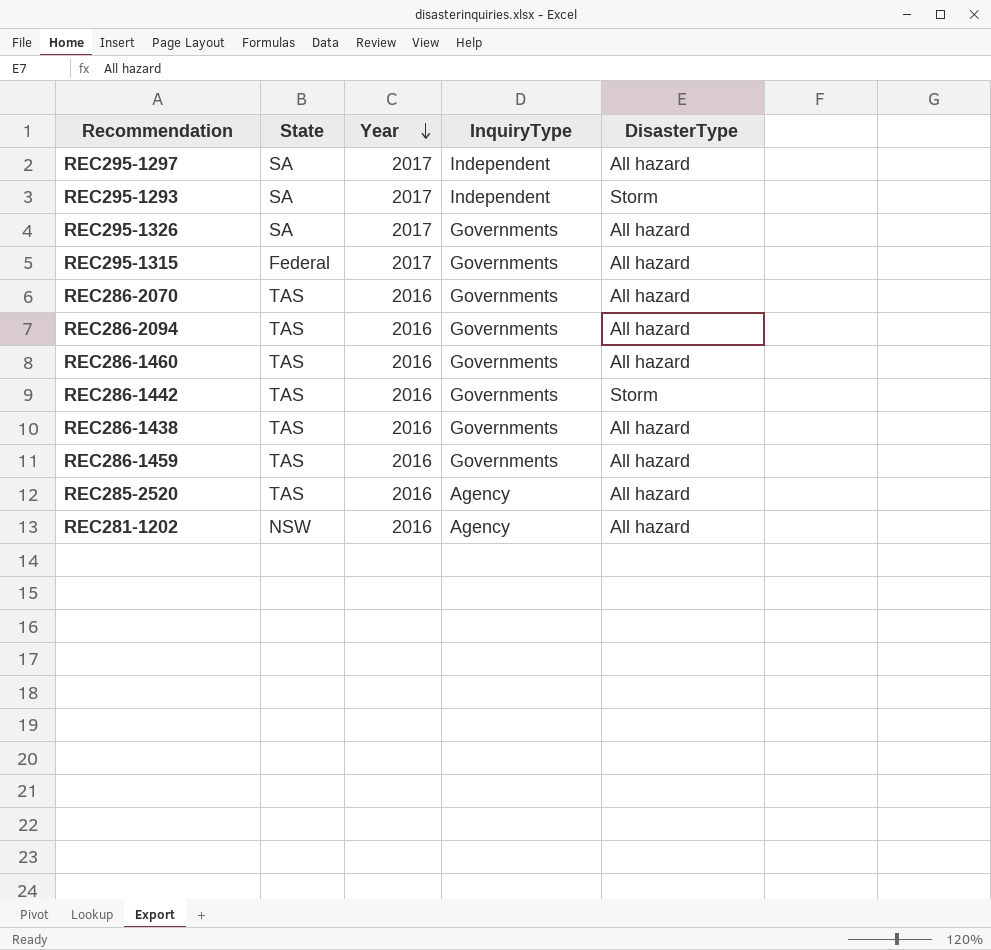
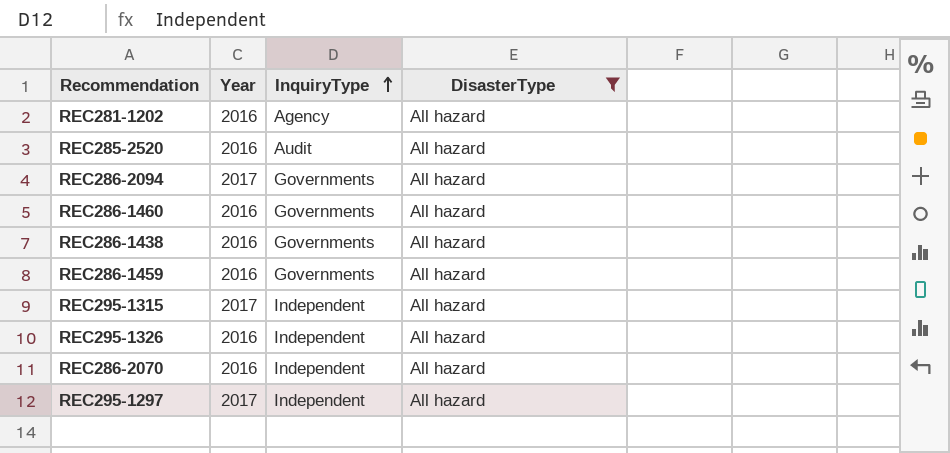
filter: none -> DisasterType = All hazard
row order: Year descending -> InquiryType ascending
column State | position: 2 -> none
REC285-2520 | InquiryType: Agency -> Audit
REC286-2094 | Year: 2016 -> 2017
REC295-1315 | InquiryType: Governments -> Independent
REC295-1326 | Year: 2017 -> 2016
REC295-1326 | InquiryType: Governments -> Independent
REC286-2070 | InquiryType: Governments -> Independent

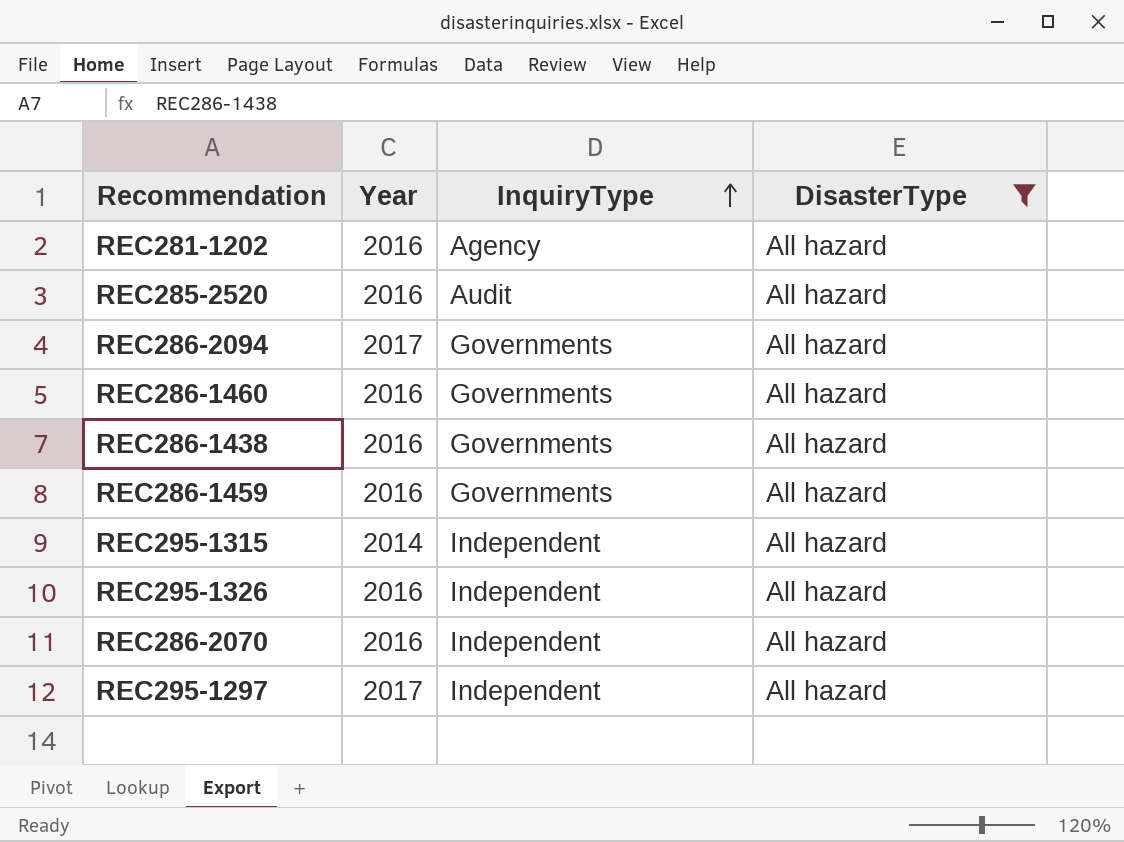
REC295-1315 | Year: 2017 -> 2014

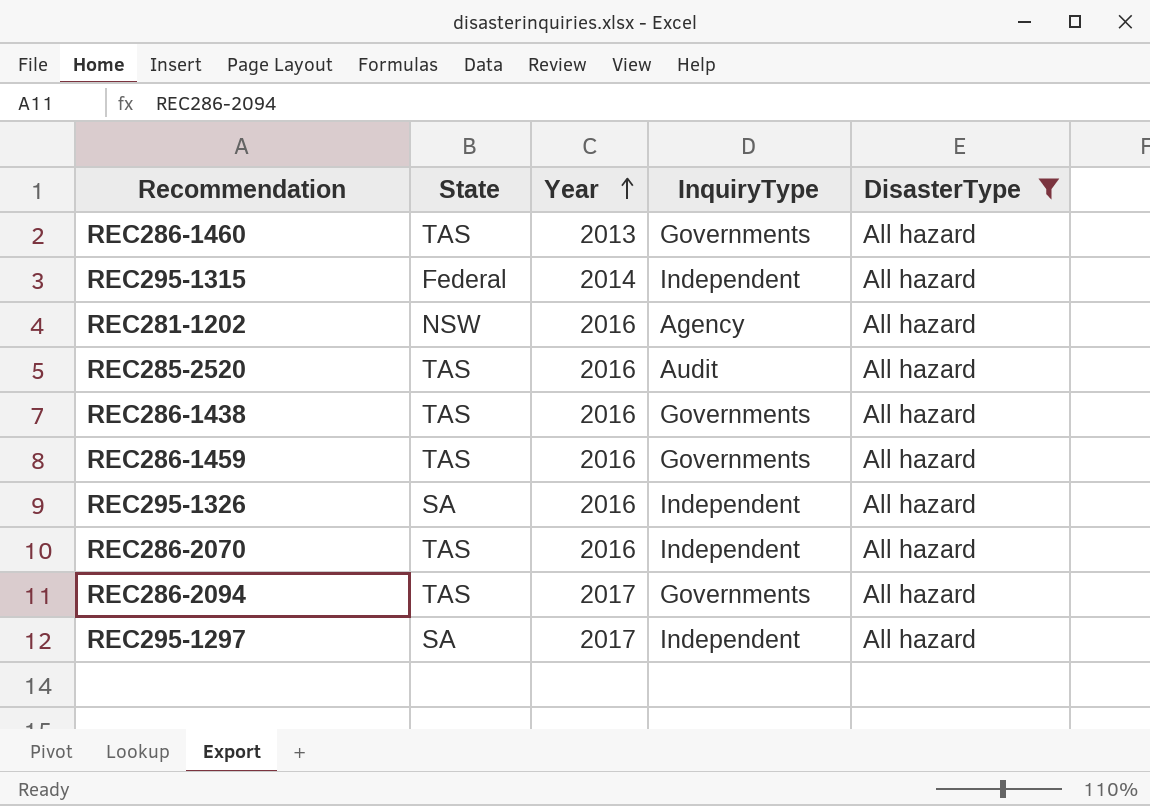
row order: InquiryType ascending -> Year ascending
column State | position: none -> 2
REC286-1460 | Year: 2016 -> 2013

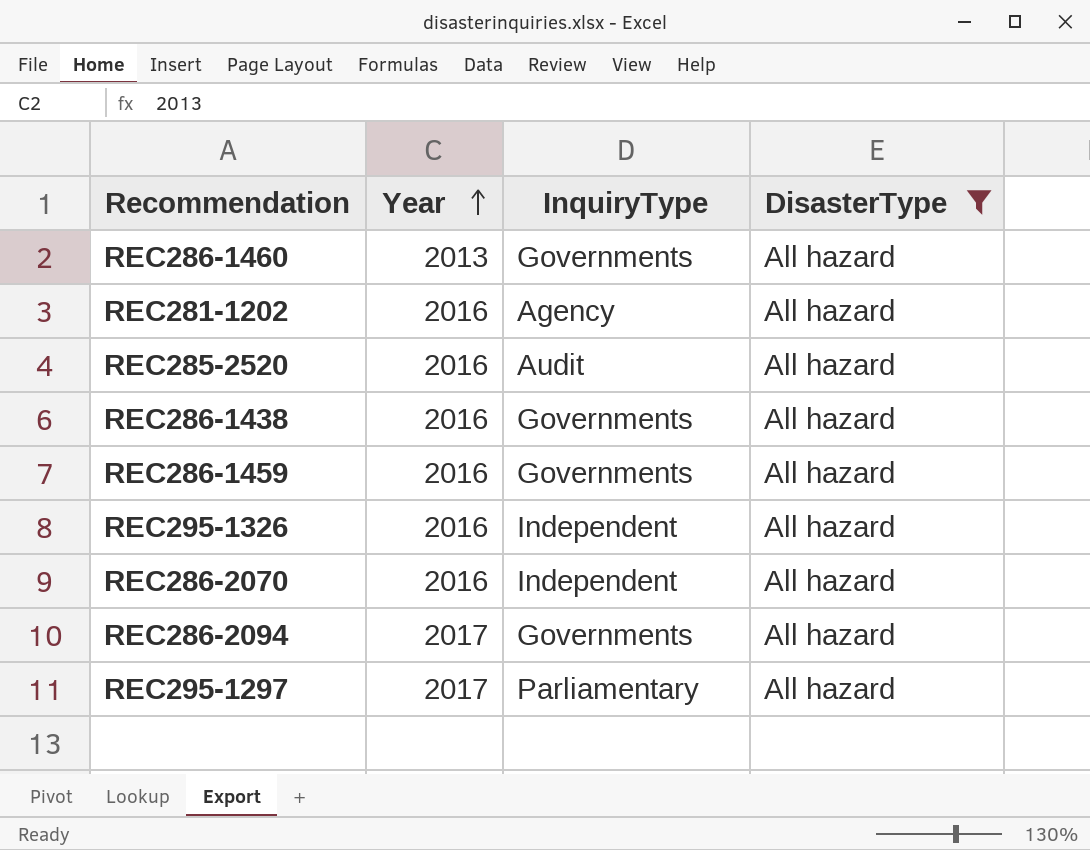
column State | position: 2 -> none
row REC295-1315: Federal | 2014 | Independent | All hazard -> none
REC295-1297 | InquiryType: Independent -> Parliamentary

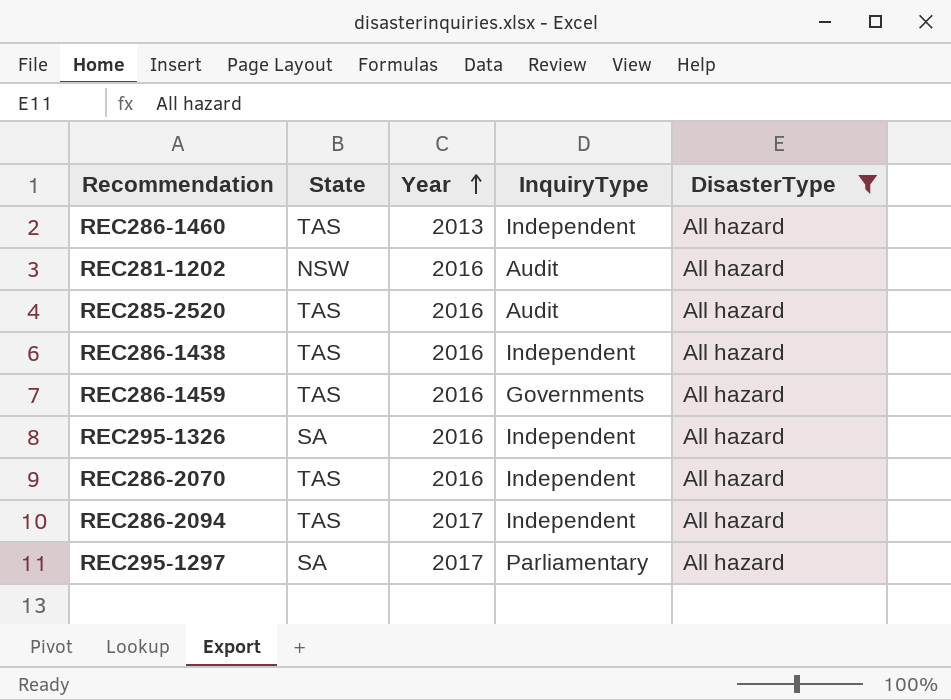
column State | position: none -> 2
REC286-1460 | InquiryType: Governments -> Independent
REC281-1202 | InquiryType: Agency -> Audit
REC286-1438 | InquiryType: Governments -> Independent
REC286-2094 | InquiryType: Governments -> Independent

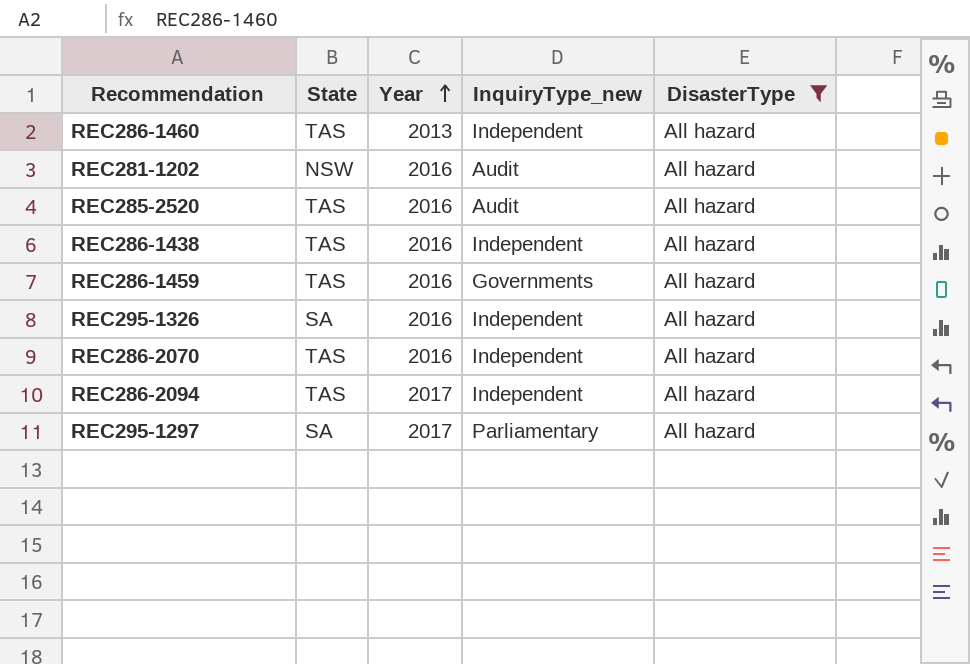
column name: InquiryType -> InquiryType_new

